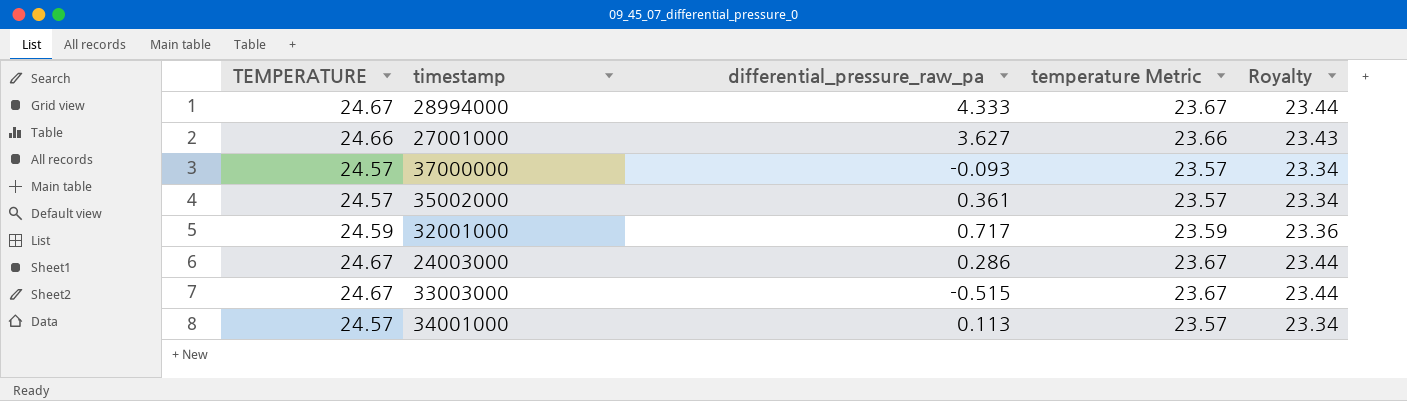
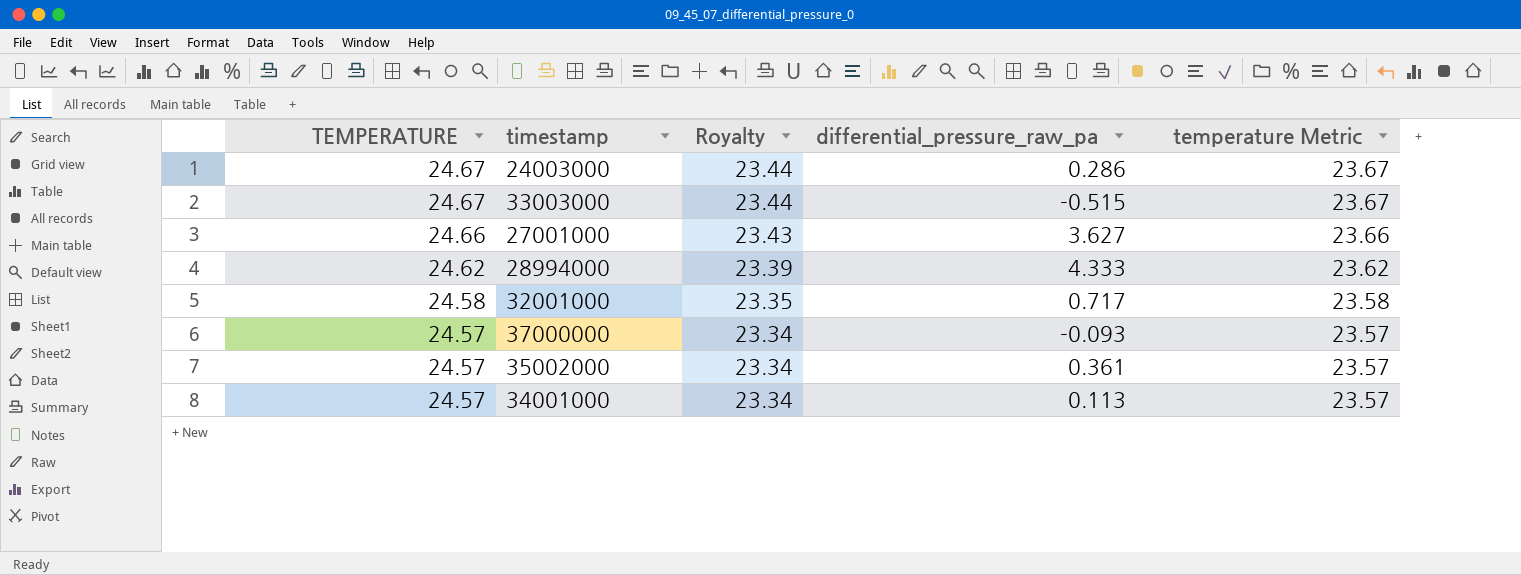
row order: none -> TEMPERATURE descending
column Royalty | position: 5 -> 3
28994000 | TEMPERATURE: 24.67 -> 24.62
28994000 | Royalty: 23.44 -> 23.39
28994000 | temperature Metric: 23.67 -> 23.62
32001000 | TEMPERATURE: 24.59 -> 24.58
32001000 | Royalty: 23.36 -> 23.35
32001000 | temperature Metric: 23.59 -> 23.58

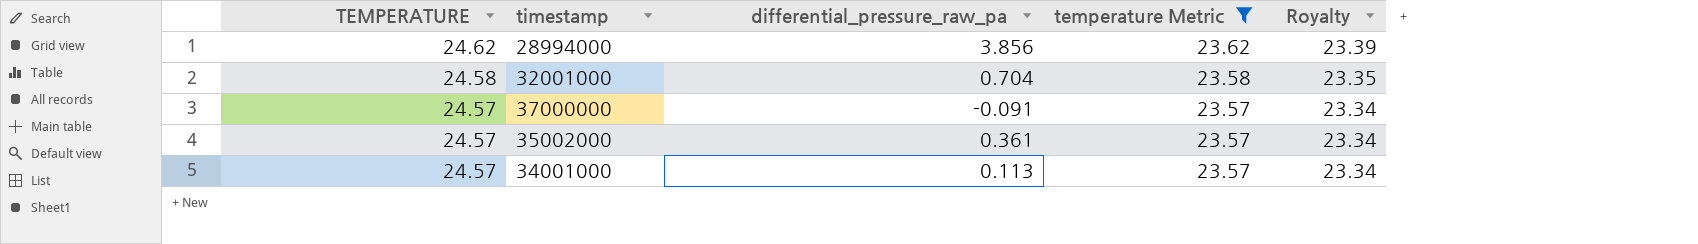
filter: none -> temperature Metric <= 23.62
column Royalty | position: 3 -> 5
28994000 | differential_pressure_raw_pa: 4.333 -> 3.856
32001000 | differential_pressure_raw_pa: 0.717 -> 0.704
37000000 | differential_pressure_raw_pa: -0.093 -> -0.091

